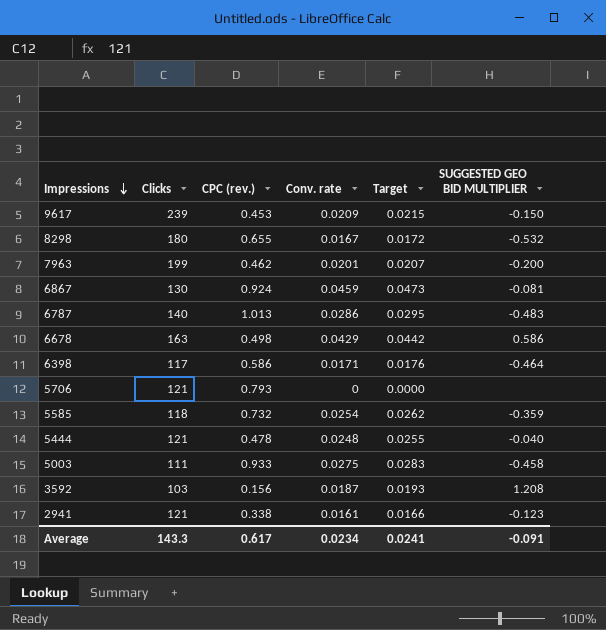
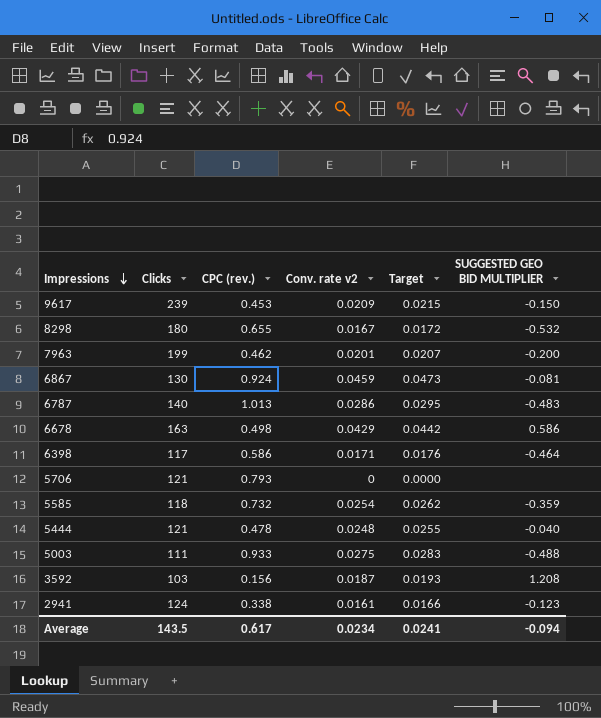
column name: Conv. rate -> Conv. rate v2
5003 | SUGGESTED GEO BID MULTIPLIER: -0.458 -> -0.488
2941 | Clicks: 121 -> 124
Average | Clicks: 143.3 -> 143.5
Average | SUGGESTED GEO BID MULTIPLIER: -0.091 -> -0.094

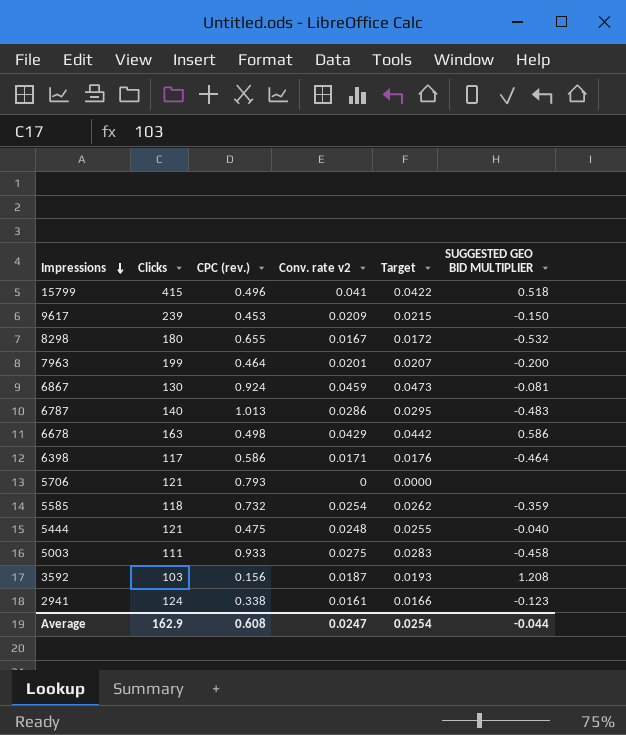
row 15799: none -> 415 | 0.496 | 0.041 | 0.0422 | 0.518
7963 | CPC (rev.): 0.462 -> 0.464
5444 | CPC (rev.): 0.478 -> 0.475
5003 | SUGGESTED GEO BID MULTIPLIER: -0.488 -> -0.458
Average | Clicks: 143.5 -> 162.9
Average | CPC (rev.): 0.617 -> 0.608
Average | Conv. rate v2: 0.0234 -> 0.0247
Average | Target: 0.0241 -> 0.0254
Average | SUGGESTED GEO BID MULTIPLIER: -0.094 -> -0.044

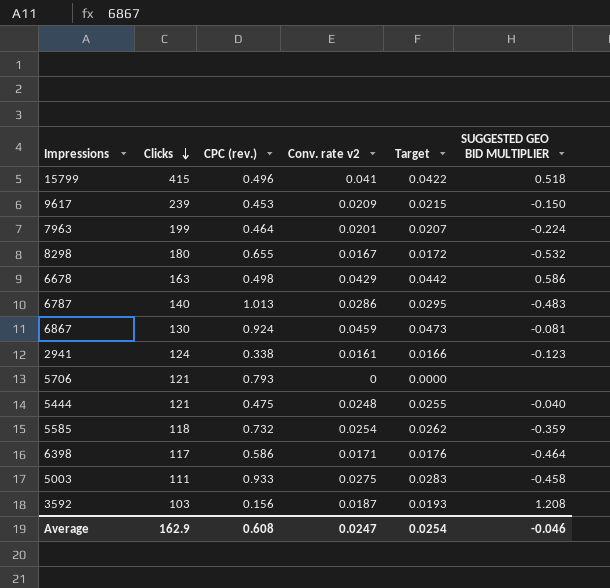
row order: Impressions descending -> Clicks descending
7963 | SUGGESTED GEO BID MULTIPLIER: -0.200 -> -0.224
Average | SUGGESTED GEO BID MULTIPLIER: -0.044 -> -0.046

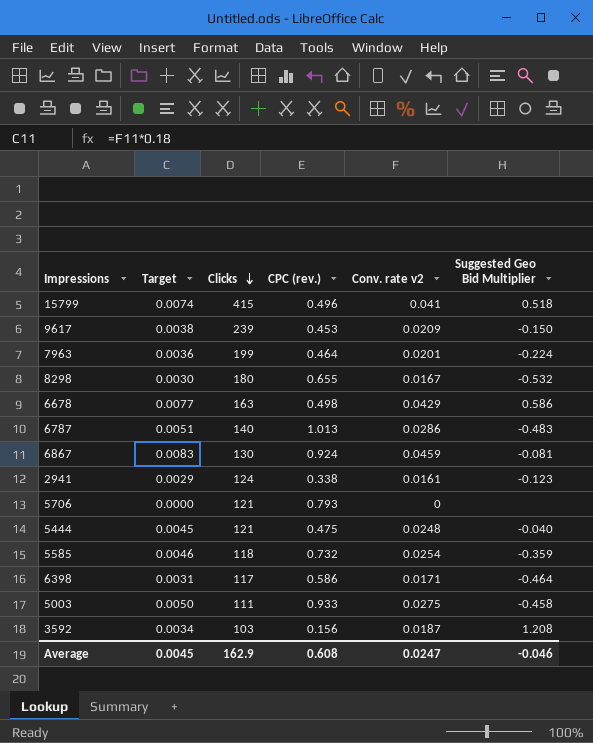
column Target | formula: [Conv. rate v2] * 1.03 -> [Conv. rate v2] * 0.18
column Target | position: 5 -> 2
column name: SUGGESTED GEO BID MULTIPLIER -> Suggested Geo Bid Multiplier
Average | Target: 0.0254 -> 0.0045

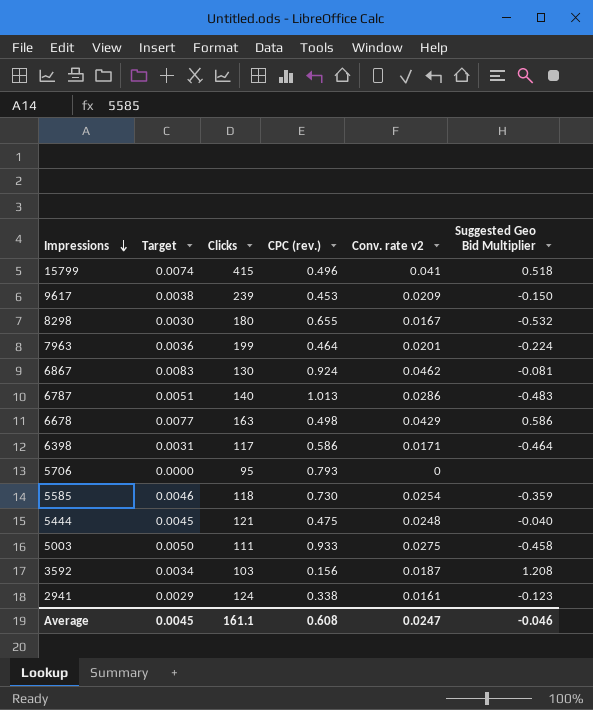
row order: Clicks descending -> Impressions descending
6867 | Conv. rate v2: 0.0459 -> 0.0462
5706 | Clicks: 121 -> 95
5585 | CPC (rev.): 0.732 -> 0.730
Average | Clicks: 162.9 -> 161.1

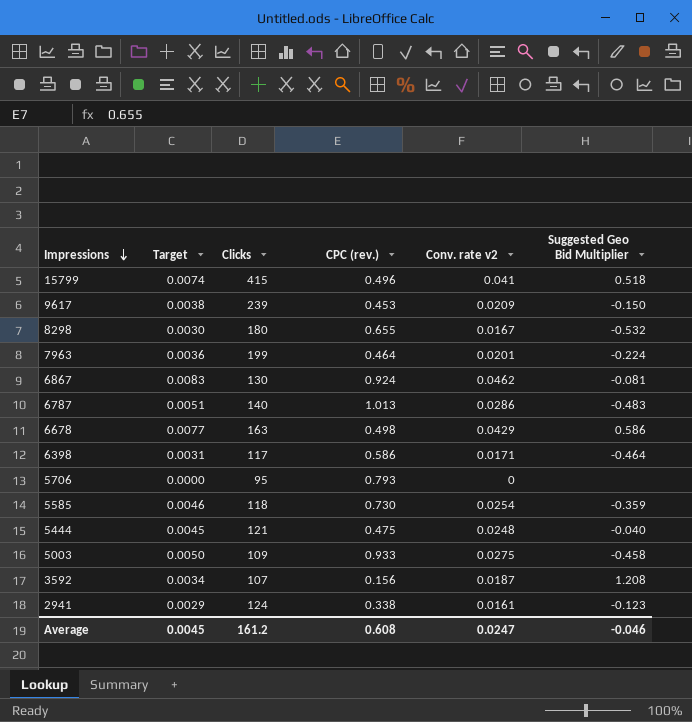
5003 | Clicks: 111 -> 109
3592 | Clicks: 103 -> 107
Average | Clicks: 161.1 -> 161.2

